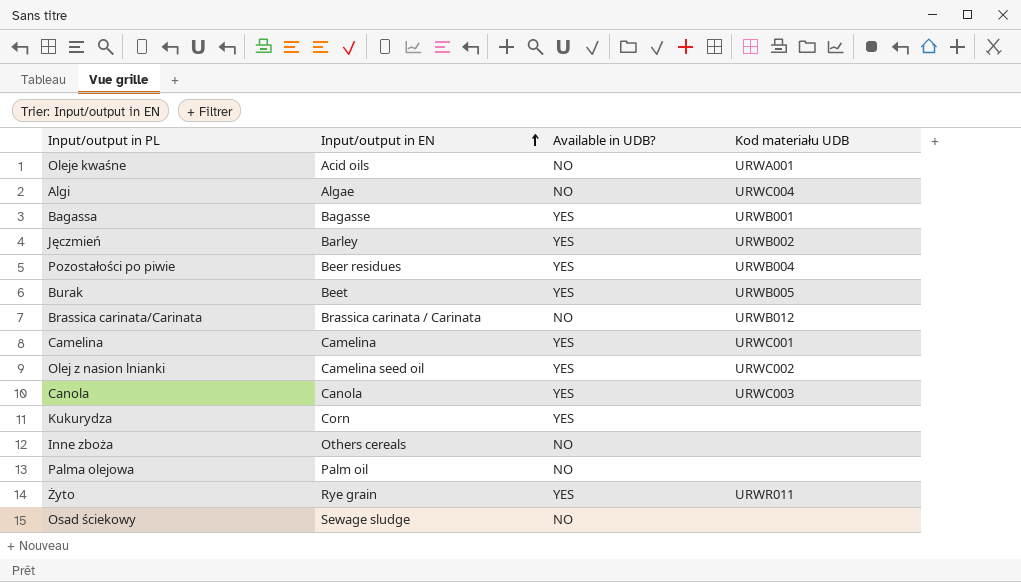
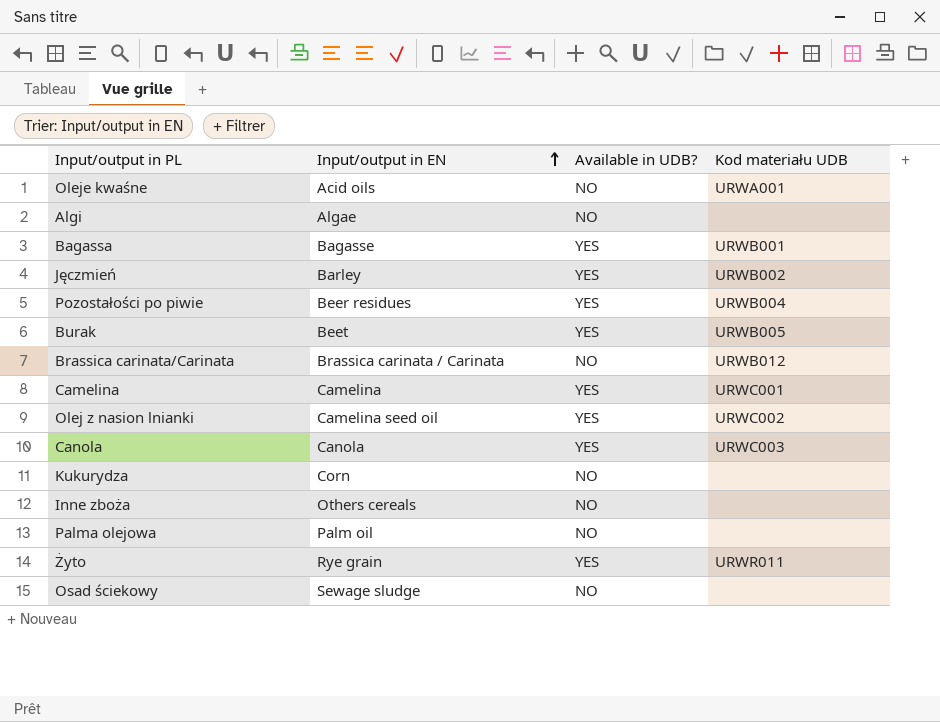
Algi | Kod materiału UDB: URWC004 -> none
Kukurydza | Available in UDB?: YES -> NO

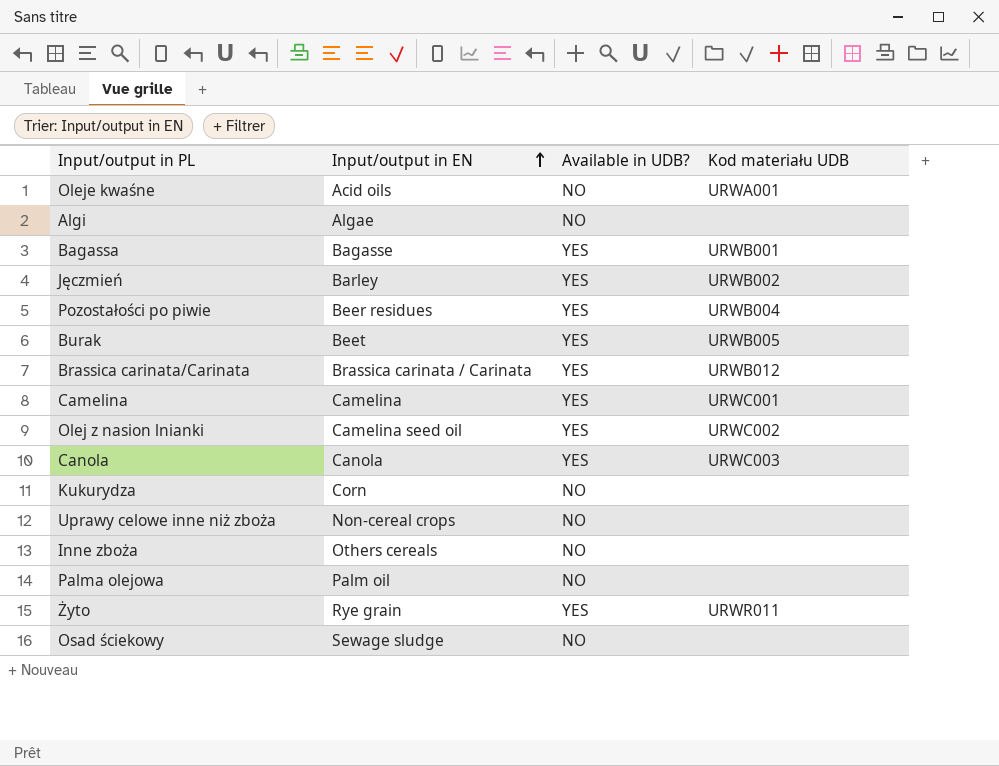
Brassica carinata/Carinata | Available in UDB?: NO -> YES
row Uprawy celowe inne niż zboża: none -> Non-cereal crops | NO | none

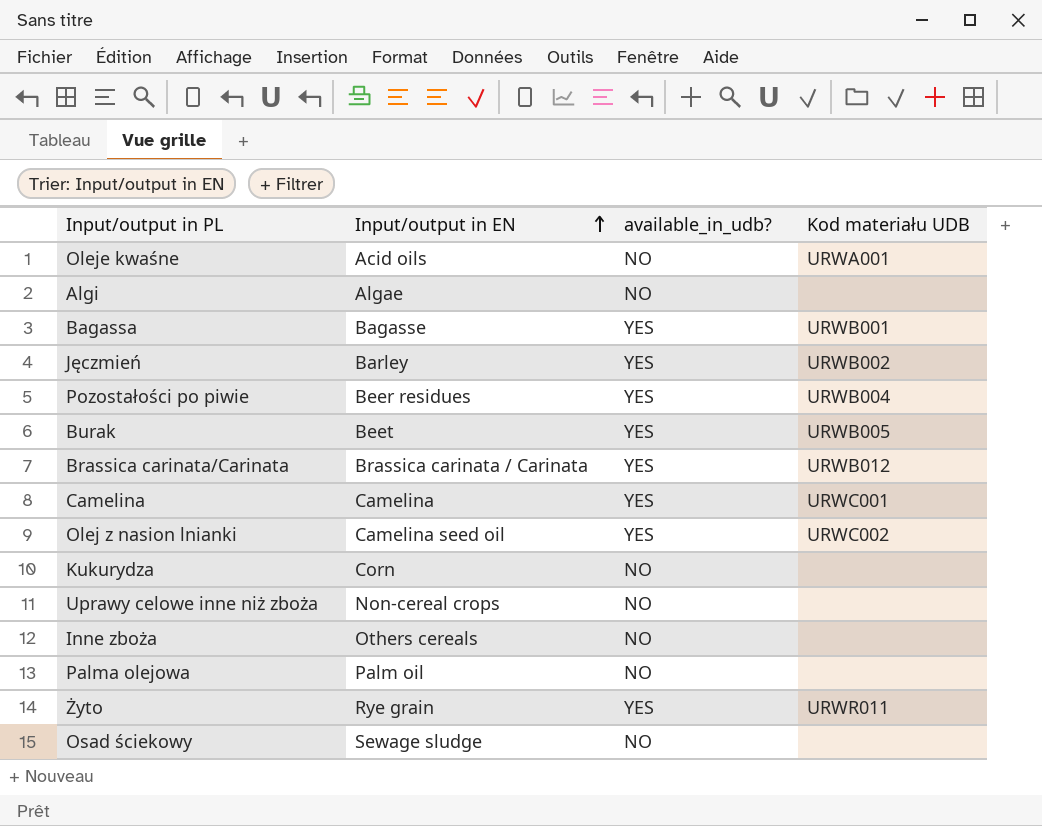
column name: Available in UDB? -> available_in_udb?
row Canola: Canola | YES | URWC003 -> none

